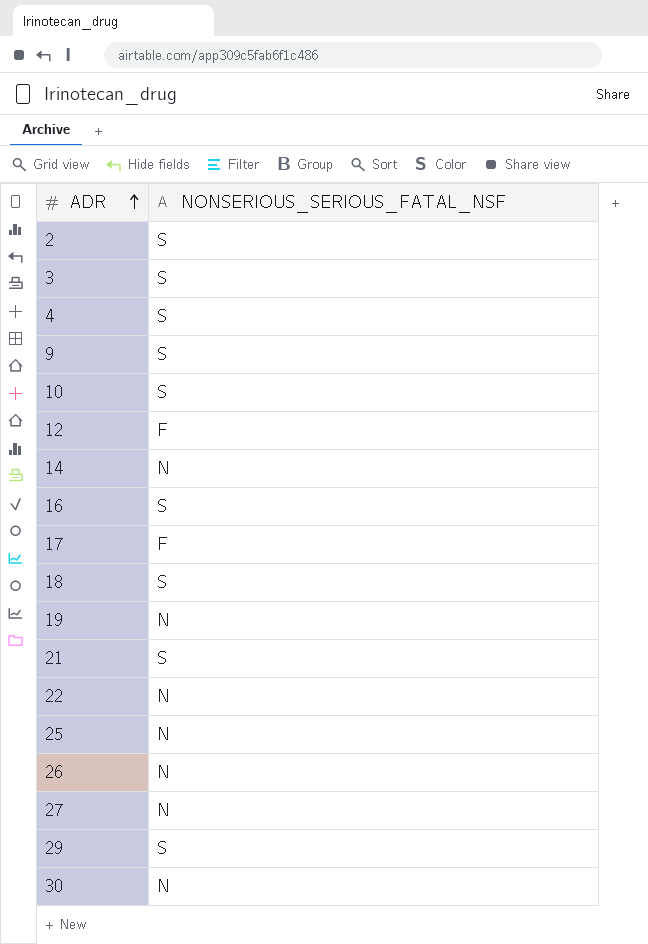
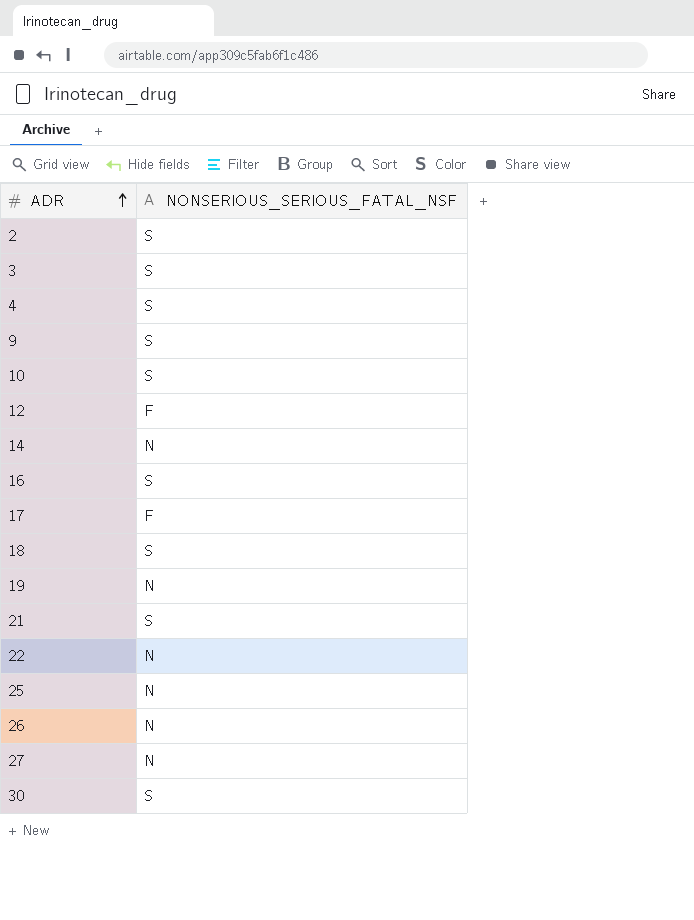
row 29: S -> none
30 | NONSERIOUS_SERIOUS_FATAL_NSF: N -> S

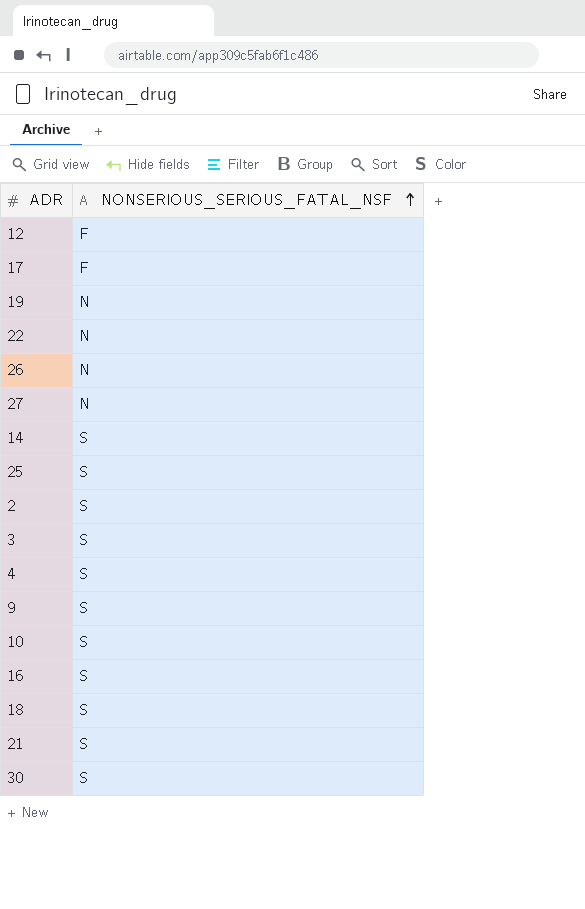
row order: ADR ascending -> NONSERIOUS_SERIOUS_FATAL_NSF ascending
14 | NONSERIOUS_SERIOUS_FATAL_NSF: N -> S
25 | NONSERIOUS_SERIOUS_FATAL_NSF: N -> S

